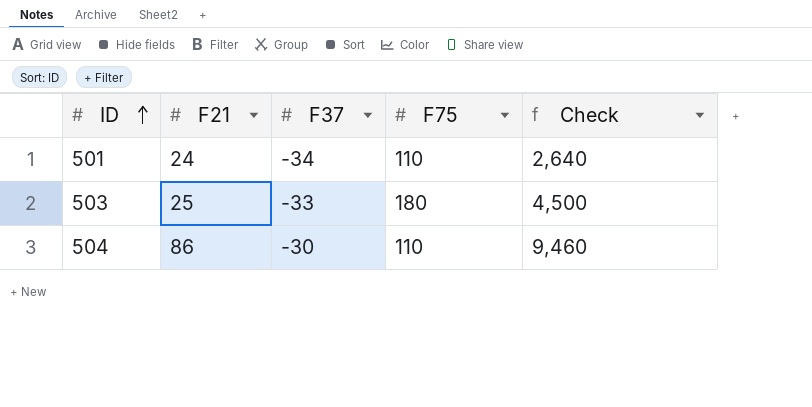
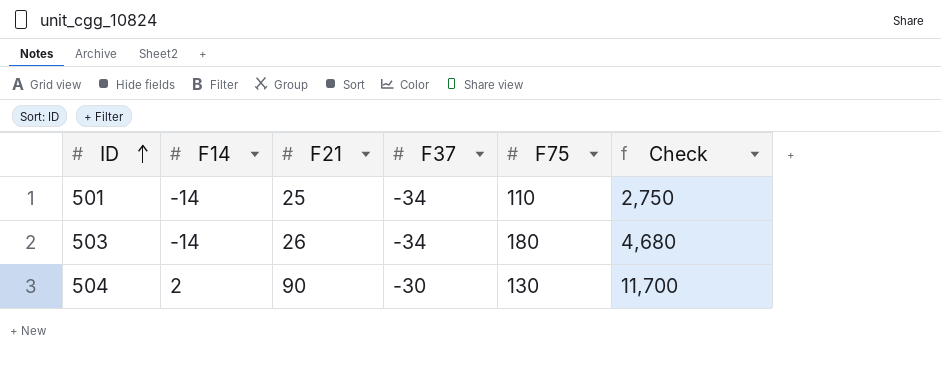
column F14 | position: none -> 2
501 | F21: 24 -> 25
501 | Check: 2,640 -> 2,750
503 | F21: 25 -> 26
503 | F37: -33 -> -34
503 | Check: 4,500 -> 4,680
504 | F21: 86 -> 90
504 | F75: 110 -> 130
504 | Check: 9,460 -> 11,700

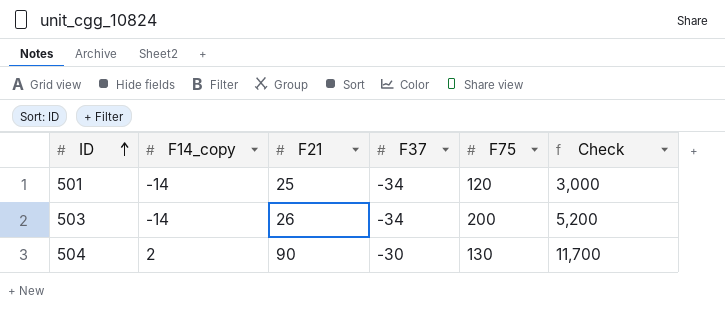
column name: F14 -> F14_copy
501 | F75: 110 -> 120
501 | Check: 2,750 -> 3,000
503 | F75: 180 -> 200
503 | Check: 4,680 -> 5,200

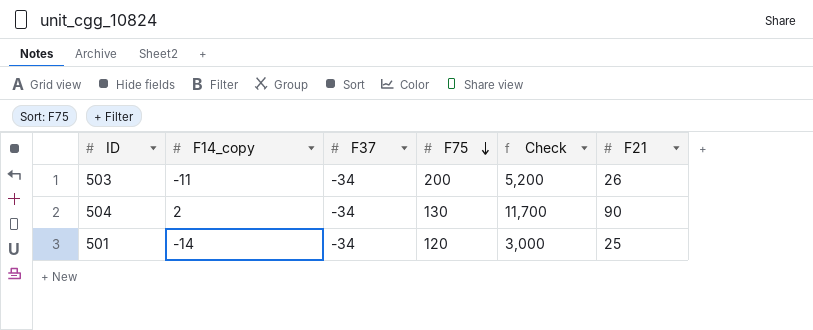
row order: ID ascending -> F75 descending
column F21 | position: 3 -> 6
503 | F14_copy: -14 -> -11
504 | F37: -30 -> -34

